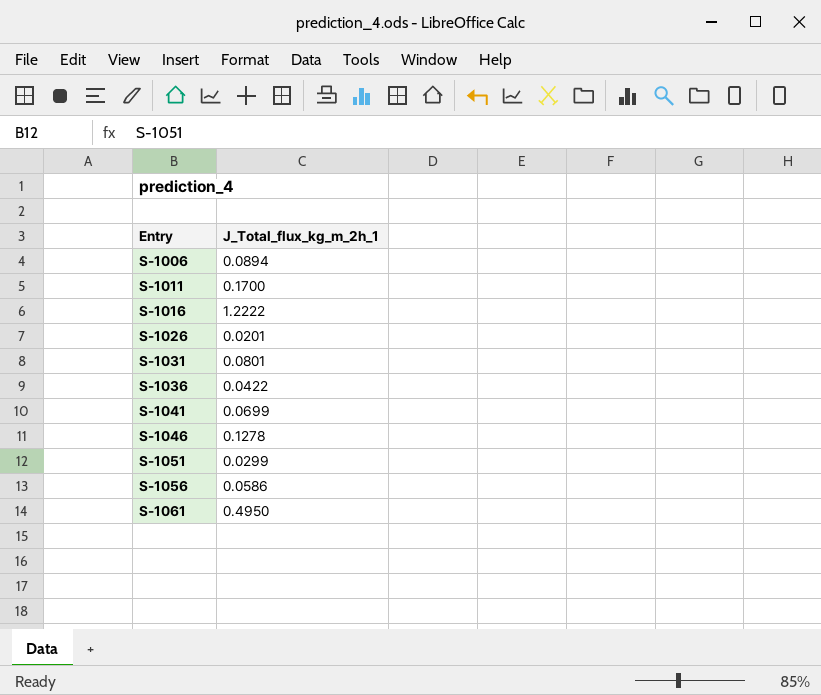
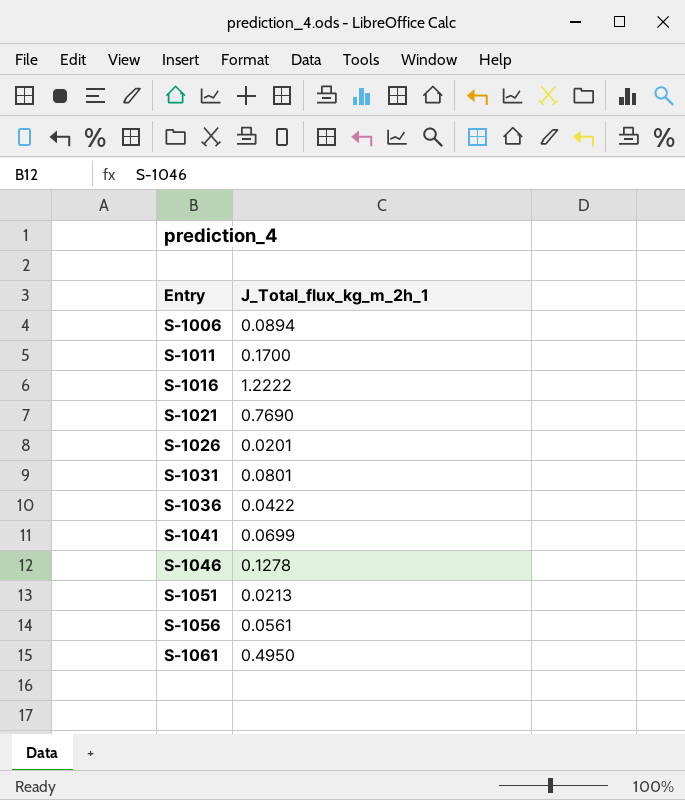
row S-1021: none -> 0.7690
S-1051 | J_Total_flux_kg_m_2h_1: 0.0299 -> 0.0213
S-1056 | J_Total_flux_kg_m_2h_1: 0.0586 -> 0.0561

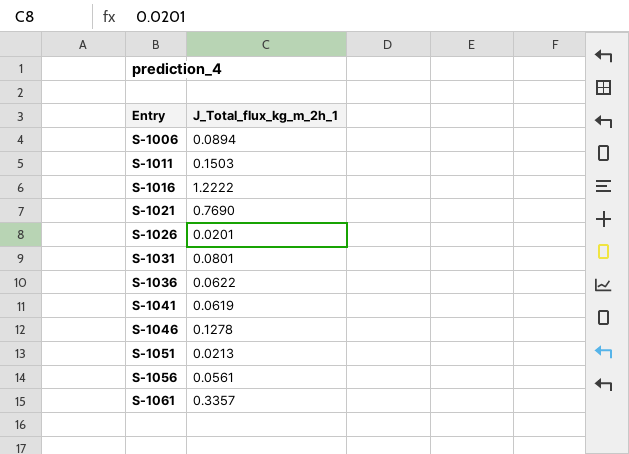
S-1011 | J_Total_flux_kg_m_2h_1: 0.1700 -> 0.1503
S-1036 | J_Total_flux_kg_m_2h_1: 0.0422 -> 0.0622
S-1041 | J_Total_flux_kg_m_2h_1: 0.0699 -> 0.0619
S-1061 | J_Total_flux_kg_m_2h_1: 0.4950 -> 0.3357

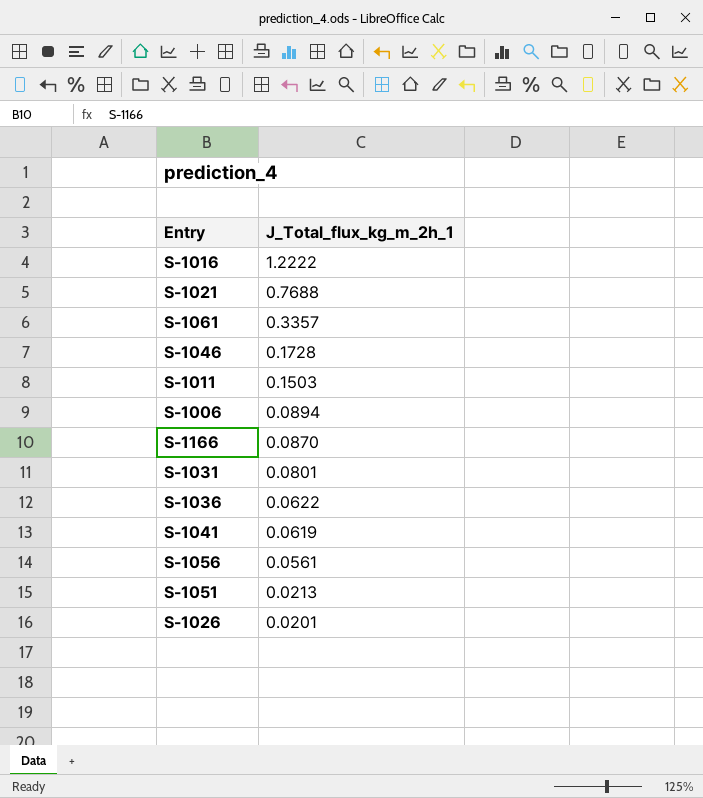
row order: Entry ascending -> J_Total_flux_kg_m_2h_1 descending
S-1021 | J_Total_flux_kg_m_2h_1: 0.7690 -> 0.7688
S-1046 | J_Total_flux_kg_m_2h_1: 0.1278 -> 0.1728
row S-1166: none -> 0.0870

